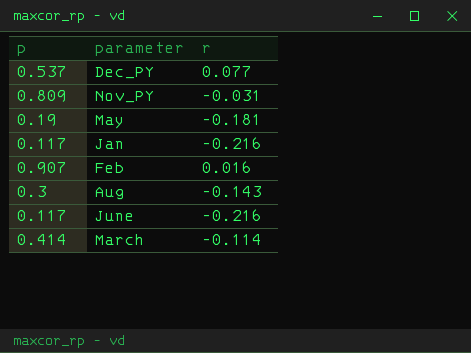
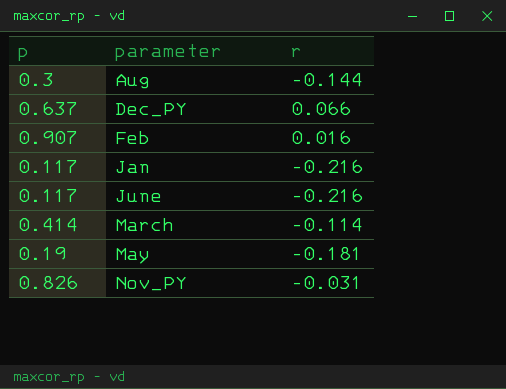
row order: none -> parameter ascending
Aug | r: -0.143 -> -0.144
Dec_PY | p: 0.537 -> 0.637
Dec_PY | r: 0.077 -> 0.066
Nov_PY | p: 0.809 -> 0.826

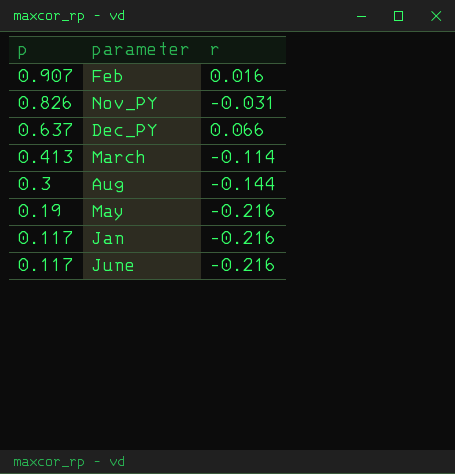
row order: parameter ascending -> p descending
March | p: 0.414 -> 0.413
May | r: -0.181 -> -0.216

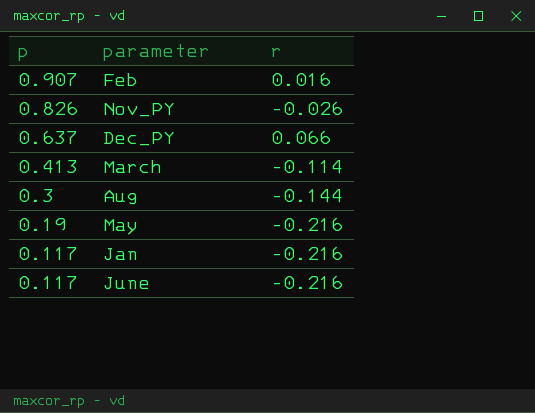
Nov_PY | r: -0.031 -> -0.026

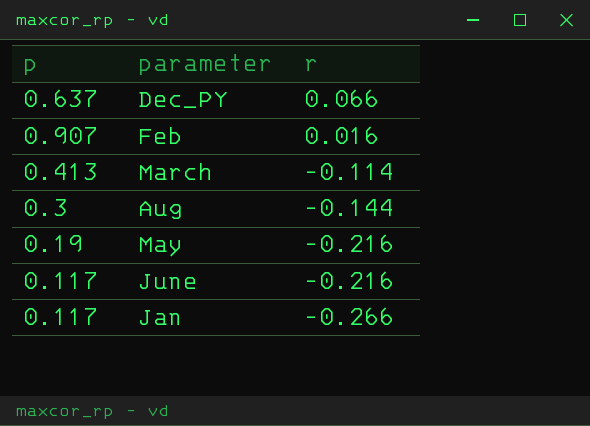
row order: p descending -> r descending
row Nov_PY: 0.826 | -0.026 -> none
Jan | r: -0.216 -> -0.266

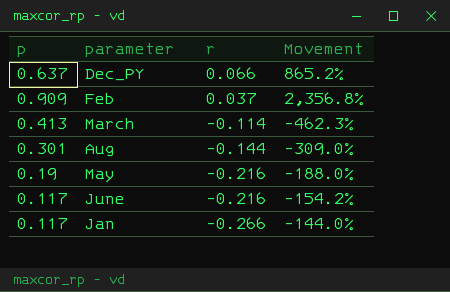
column Movement | formula: none -> ([p] - [r]) / [r]
Feb | p: 0.907 -> 0.909
Feb | r: 0.016 -> 0.037
Aug | p: 0.3 -> 0.301

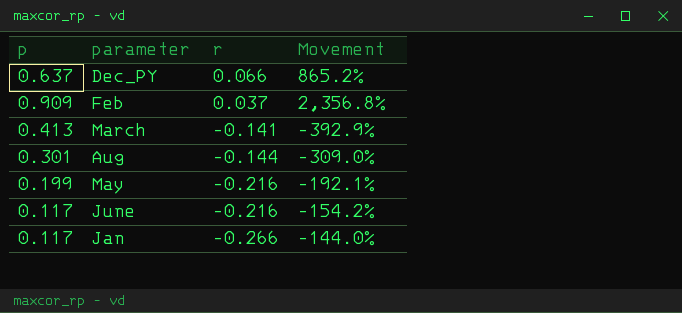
March | r: -0.114 -> -0.141
March | Movement: -462.3% -> -392.9%
May | p: 0.19 -> 0.199
May | Movement: -188.0% -> -192.1%

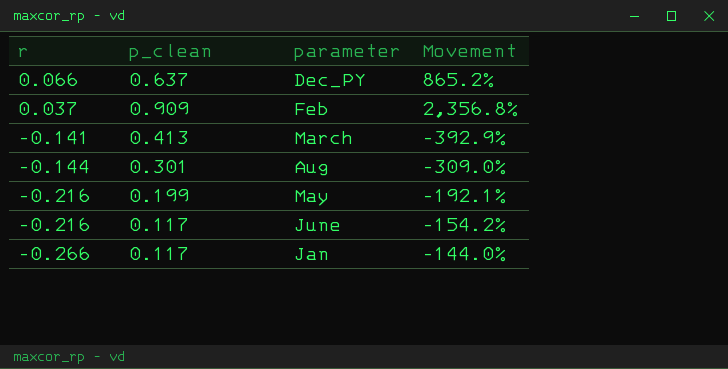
column r | position: 3 -> 1
column name: p -> p_clean

